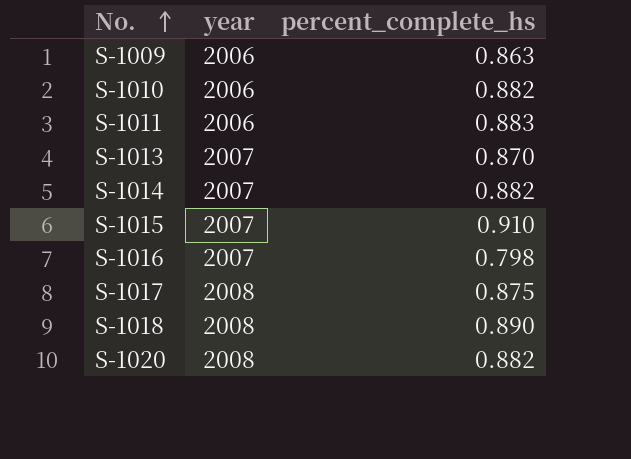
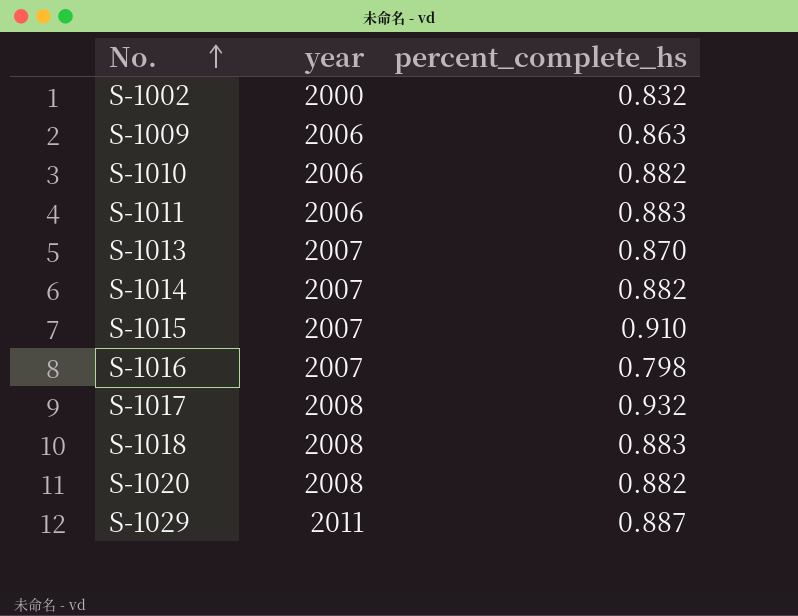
row S-1002: none -> 2000 | 0.832
S-1017 | percent_complete_hs: 0.875 -> 0.932
S-1018 | percent_complete_hs: 0.890 -> 0.883
row S-1029: none -> 2011 | 0.887

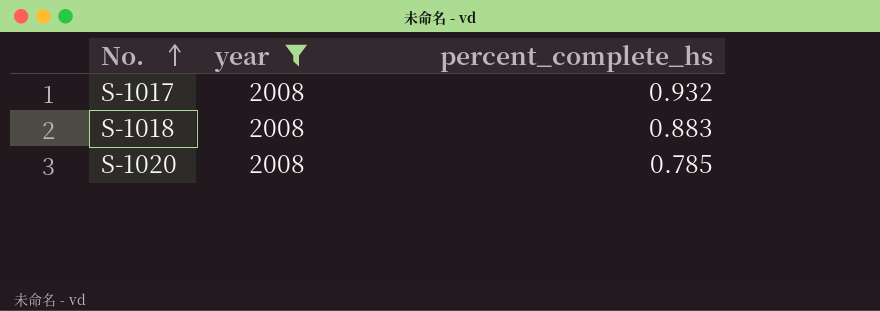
filter: none -> year = 2008
S-1020 | percent_complete_hs: 0.882 -> 0.785

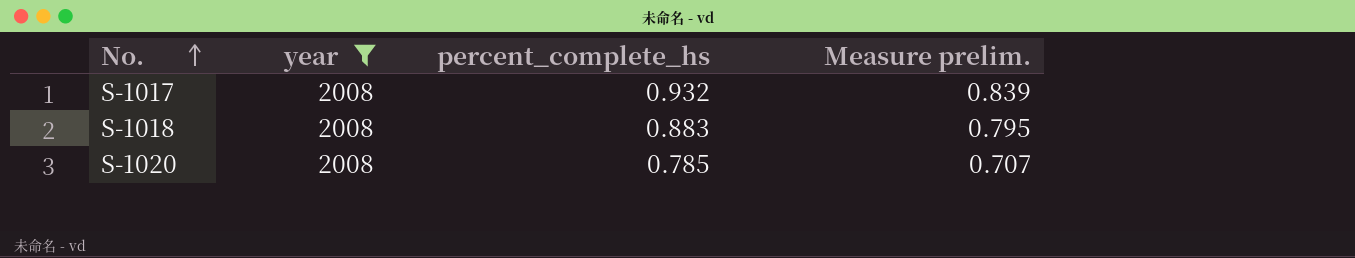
column Measure prelim. | formula: none -> [percent_complete_hs] * 0.9

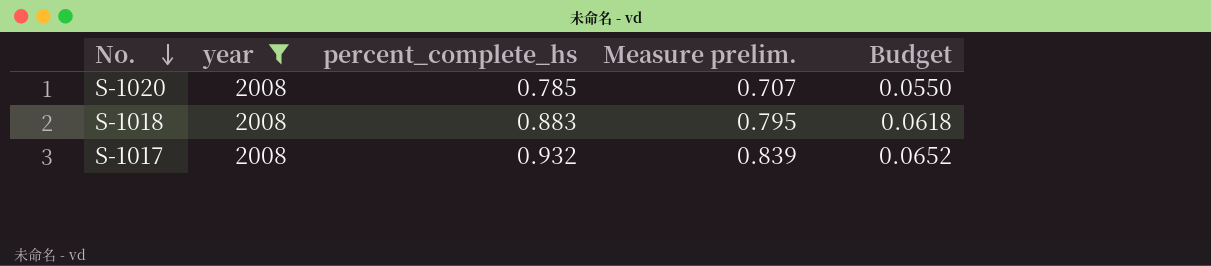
row order: No. ascending -> No. descending
column Budget | formula: none -> [percent_complete_hs] * 0.07

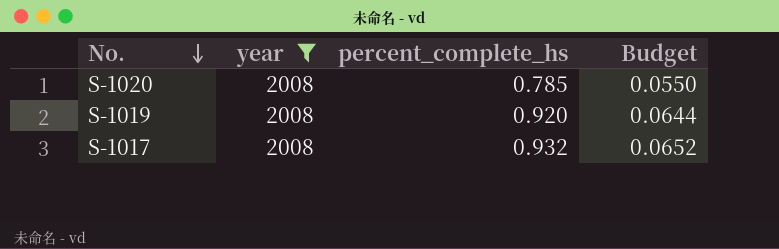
column Measure prelim. | formula: [percent_complete_hs] * 0.9 -> none
row S-1018: 2008 | 0.883 | 0.795 | 0.0618 -> none
row S-1019: none -> 2008 | 0.920 | 0.0644

